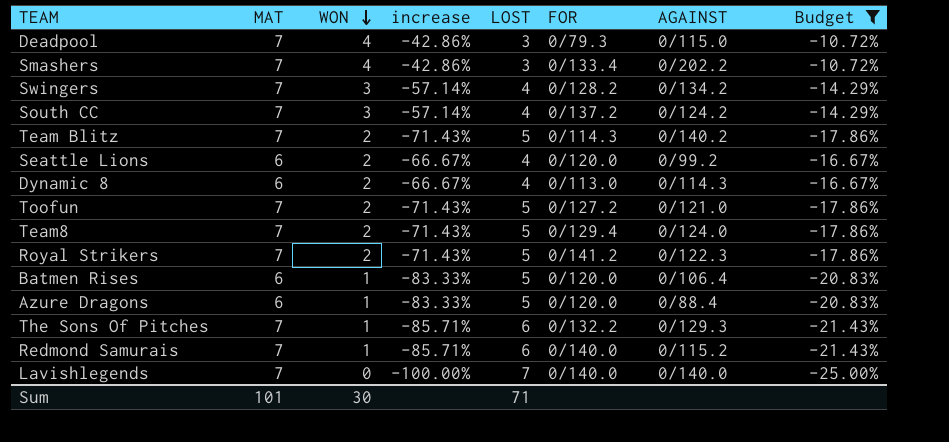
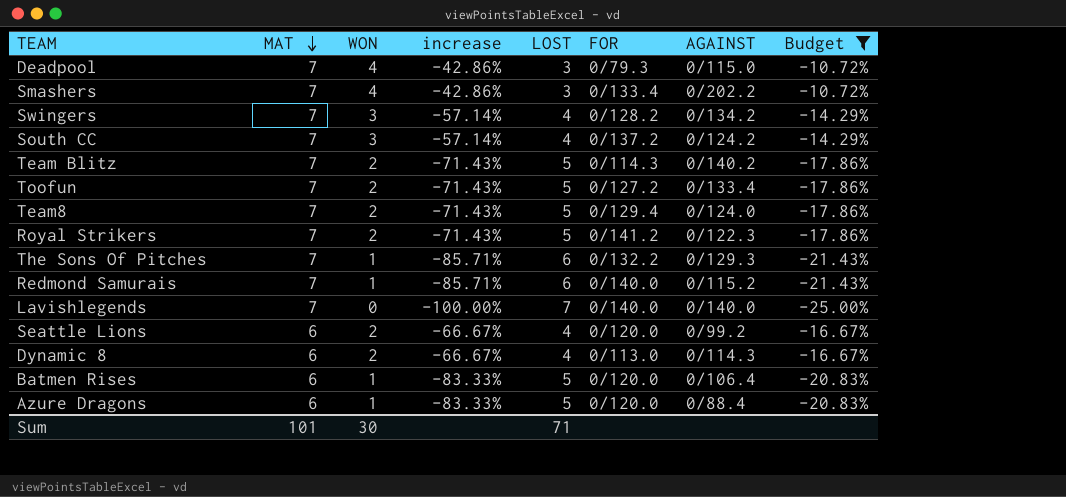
row order: WON descending -> MAT descending
Toofun | AGAINST: 0/121.0 -> 0/133.4

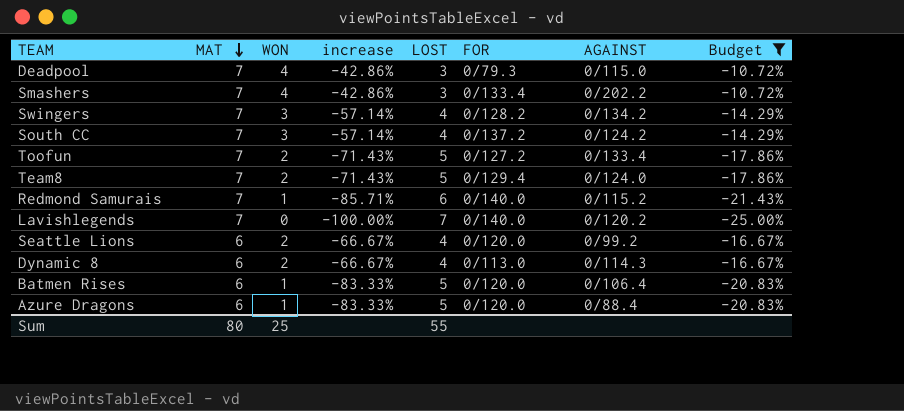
row Team Blitz: 7 | 2 | -71.43% | 5 | 0/114.3 | 0/140.2 | -17.86% -> none
row Royal Strikers: 7 | 2 | -71.43% | 5 | 0/141.2 | 0/122.3 | -17.86% -> none
row The Sons Of Pitches: 7 | 1 | -85.71% | 6 | 0/132.2 | 0/129.3 | -21.43% -> none
Lavishlegends | AGAINST: 0/140.0 -> 0/120.2
Sum | MAT: 101 -> 80
Sum | WON: 30 -> 25
Sum | LOST: 71 -> 55

